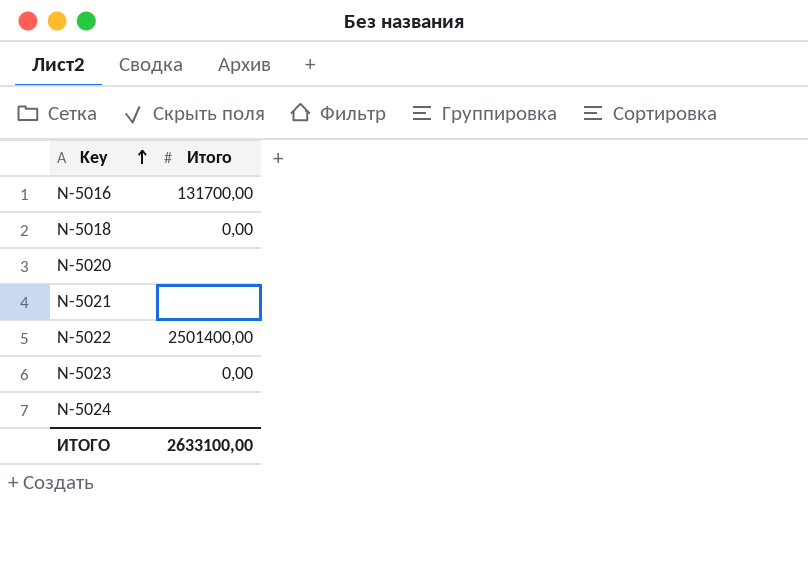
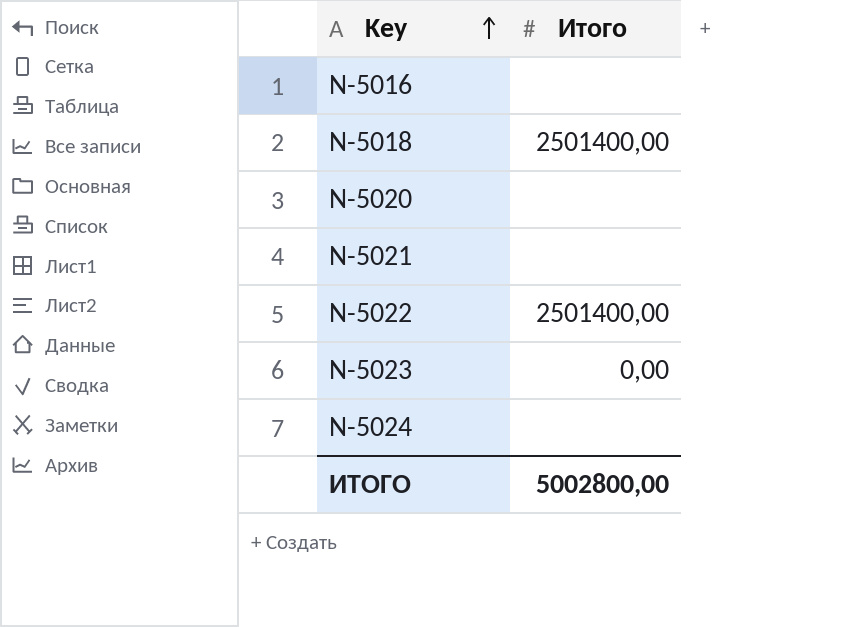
N-5016 | Итого: 131700,00 -> none
N-5018 | Итого: 0,00 -> 2501400,00
ИТОГО | Итого: 2633100,00 -> 5002800,00

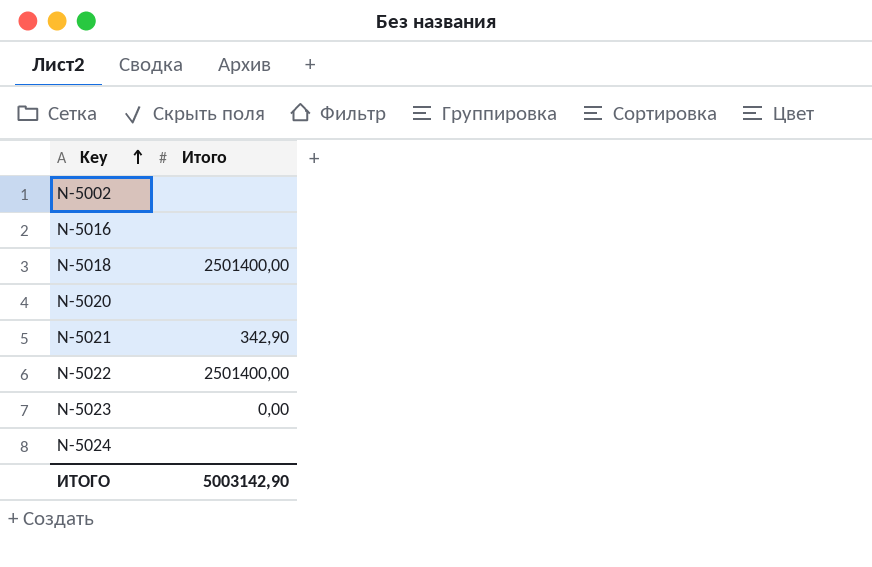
row N-5002: none -> none
N-5021 | Итого: none -> 342,90
ИТОГО | Итого: 5002800,00 -> 5003142,90

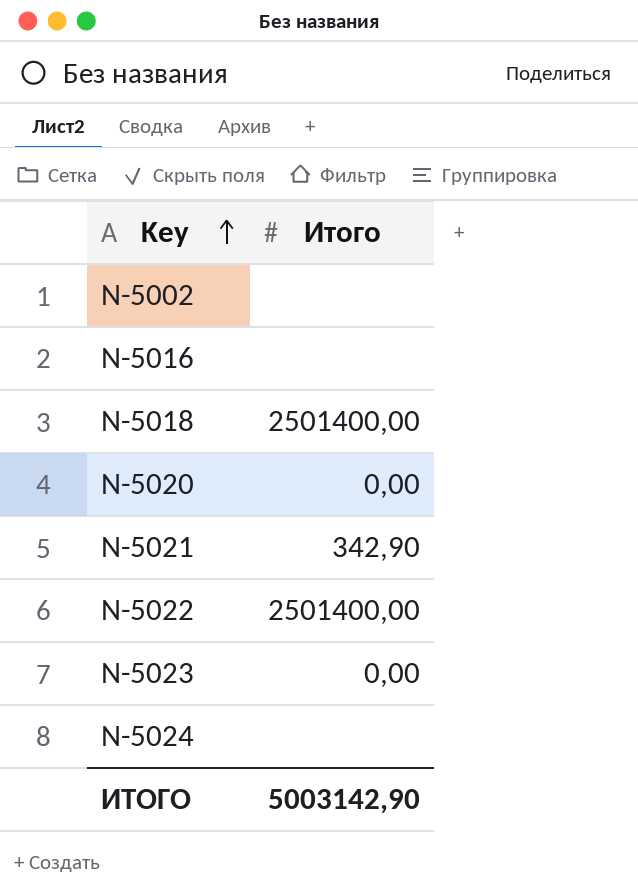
N-5020 | Итого: none -> 0,00

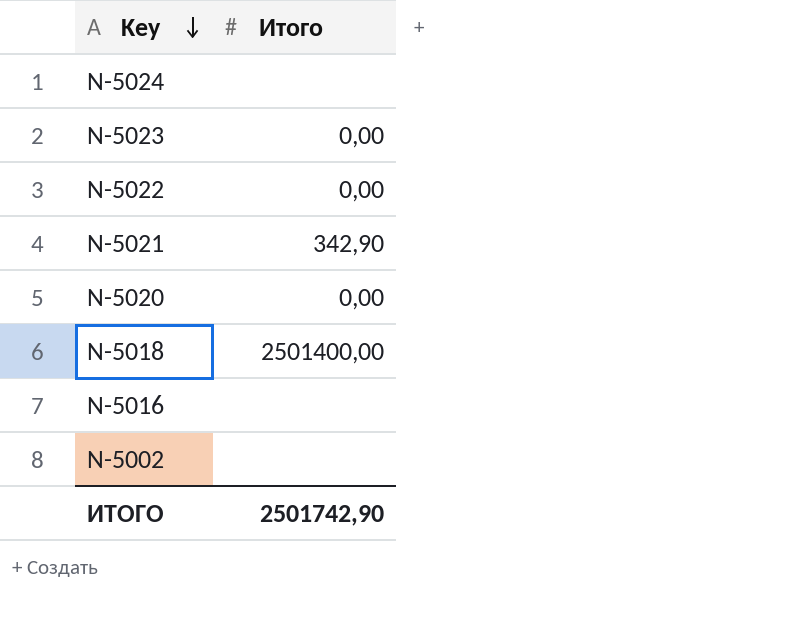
row order: Key ascending -> Key descending
N-5022 | Итого: 2501400,00 -> 0,00
ИТОГО | Итого: 5003142,90 -> 2501742,90

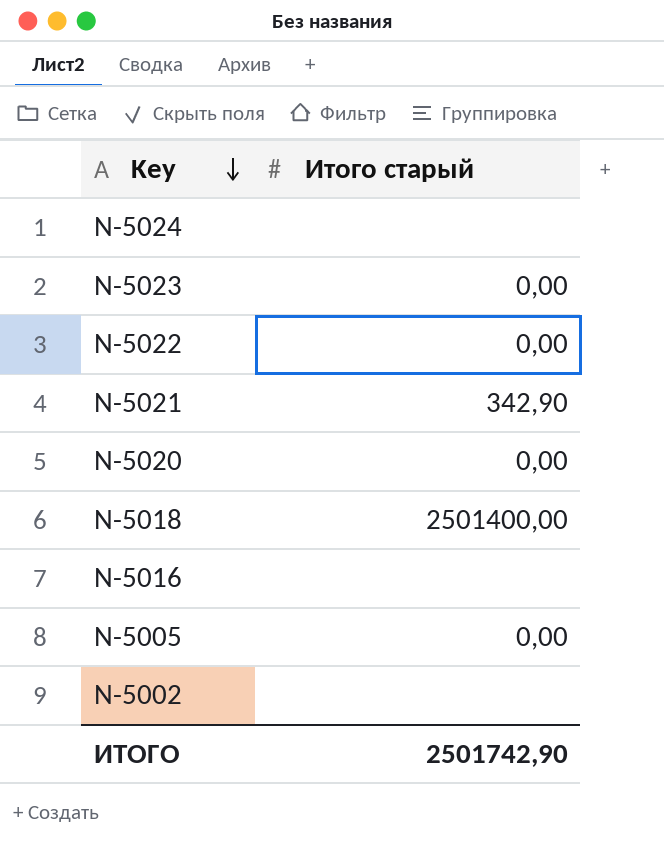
column name: Итого -> Итого старый
row N-5005: none -> 0,00

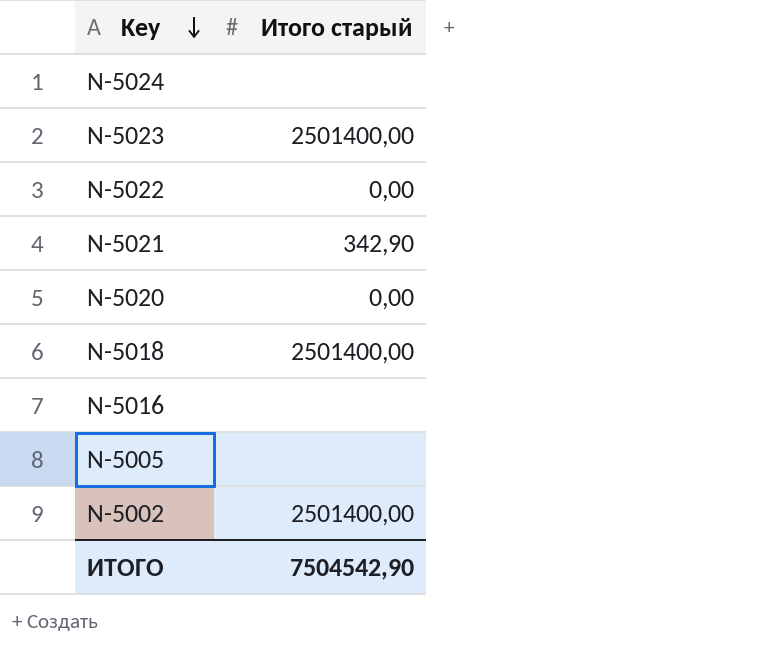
N-5023 | Итого старый: 0,00 -> 2501400,00
N-5005 | Итого старый: 0,00 -> none
N-5002 | Итого старый: none -> 2501400,00
ИТОГО | Итого старый: 2501742,90 -> 7504542,90

